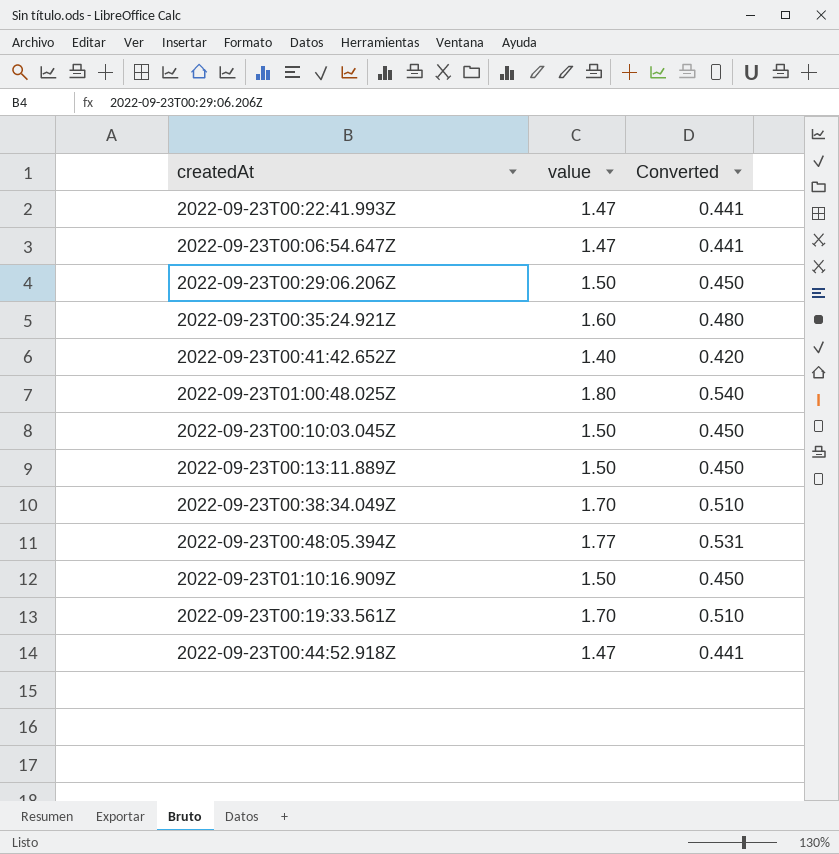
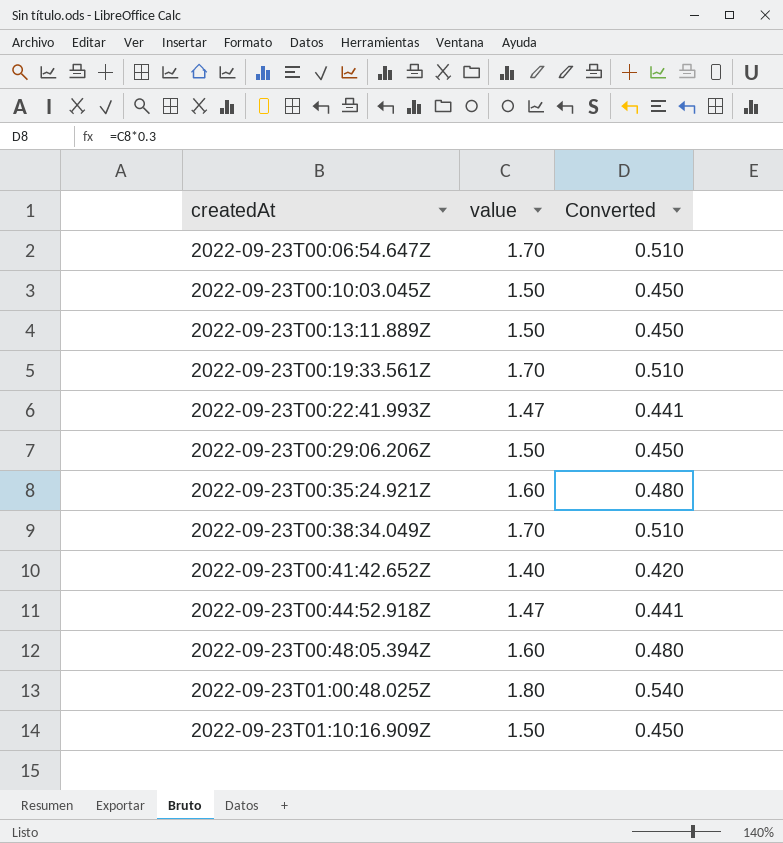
row order: none -> createdAt ascending
2022-09-23T00:06:54.647Z | value: 1.47 -> 1.70
2022-09-23T00:06:54.647Z | Converted: 0.441 -> 0.510
2022-09-23T00:48:05.394Z | value: 1.77 -> 1.60
2022-09-23T00:48:05.394Z | Converted: 0.531 -> 0.480

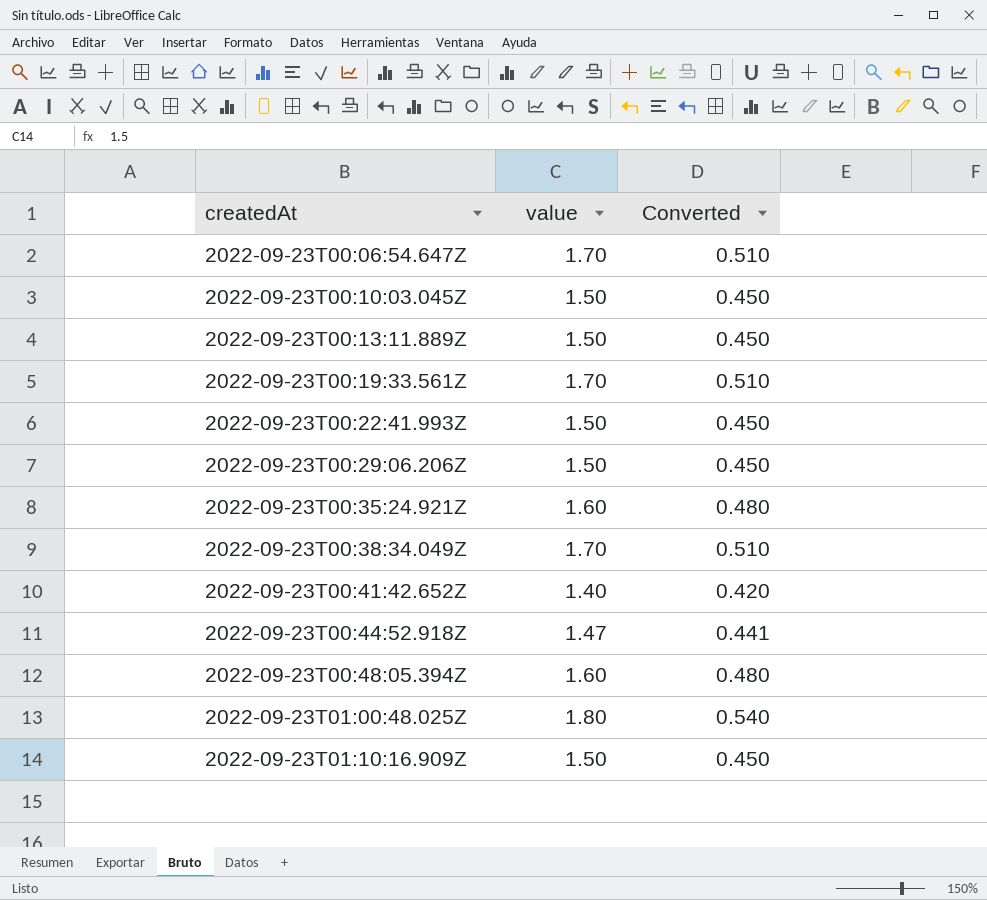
2022-09-23T00:22:41.993Z | value: 1.47 -> 1.50
2022-09-23T00:22:41.993Z | Converted: 0.441 -> 0.450

